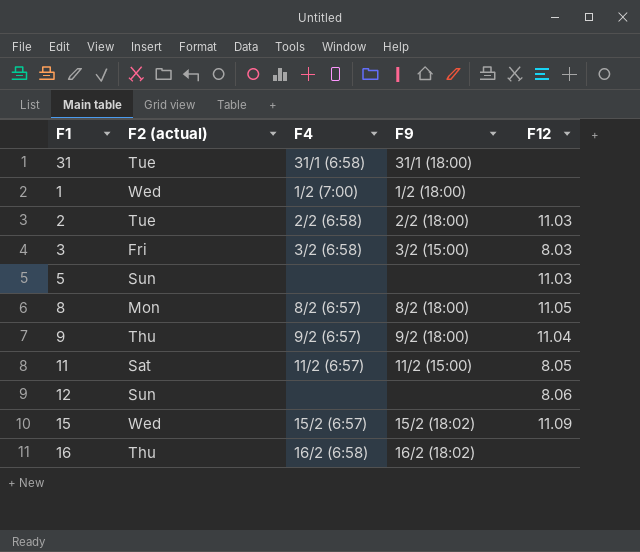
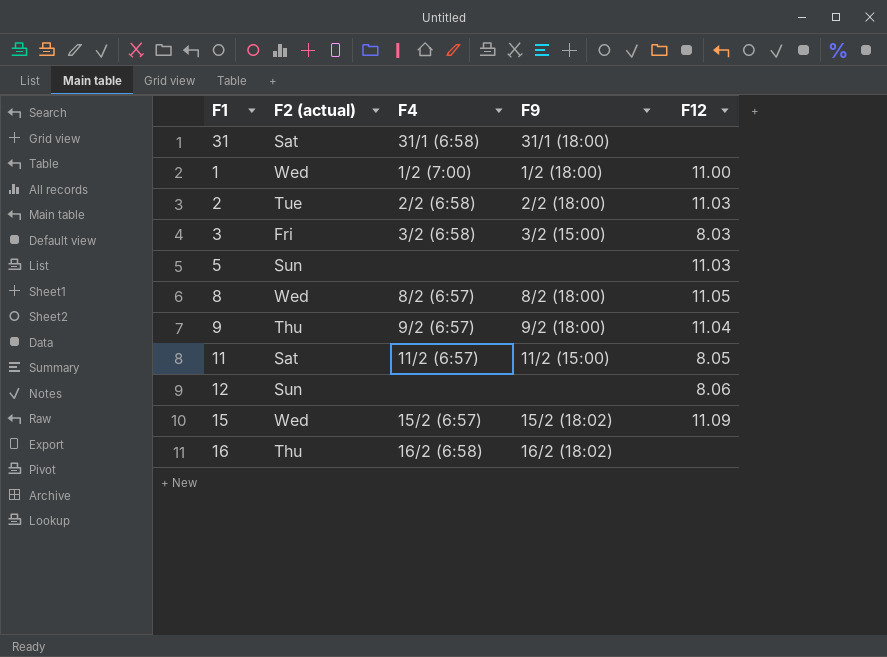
31 | F2 (actual): Tue -> Sat
1 | F12: none -> 11.00
8 | F2 (actual): Mon -> Wed

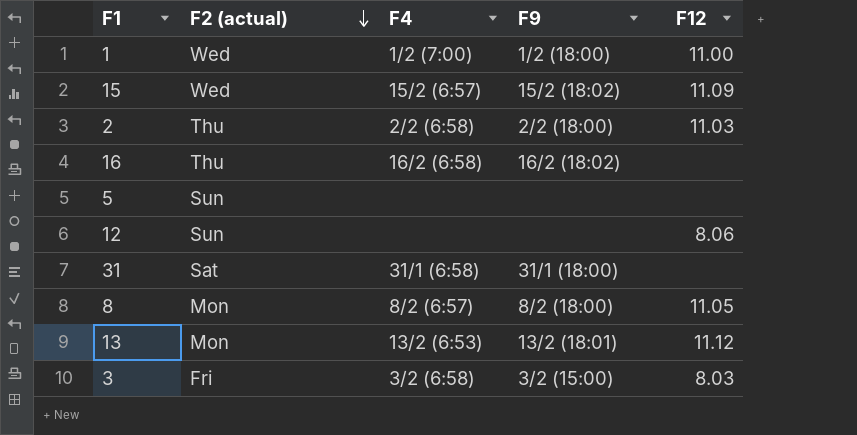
row order: none -> F2 (actual) descending
row 9: Thu | 9/2 (6:57) | 9/2 (18:00) | 11.04 -> none
row 11: Sat | 11/2 (6:57) | 11/2 (15:00) | 8.05 -> none
2 | F2 (actual): Tue -> Thu
5 | F12: 11.03 -> none
8 | F2 (actual): Wed -> Mon
row 13: none -> Mon | 13/2 (6:53) | 13/2 (18:01) | 11.12

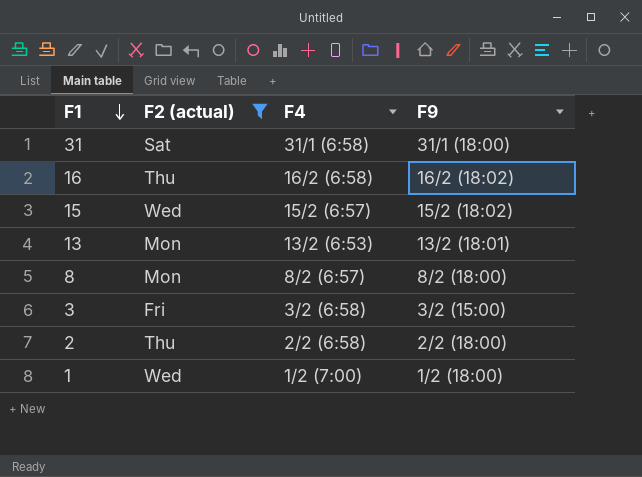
filter: none -> F2 (actual) != Sun
row order: F2 (actual) descending -> F1 descending
column F12 | position: 5 -> none

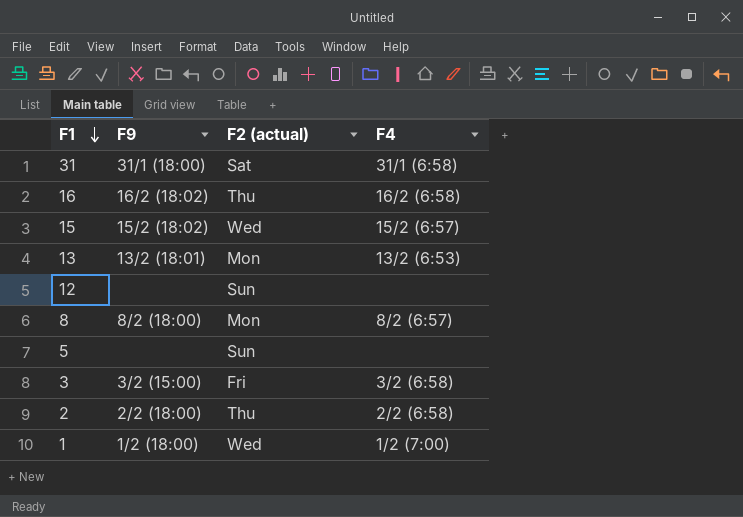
filter: F2 (actual) != Sun -> none
column F9 | position: 4 -> 2

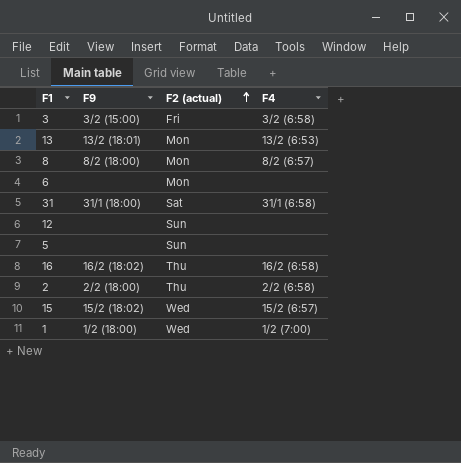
row order: F1 descending -> F2 (actual) ascending
row 6: none -> none | Mon | none

